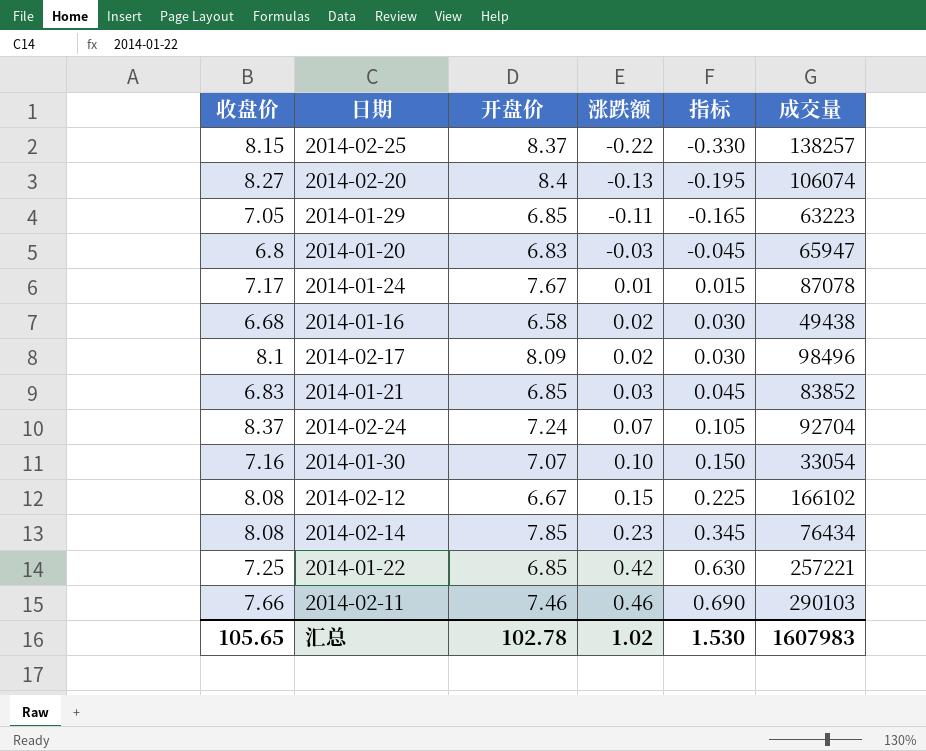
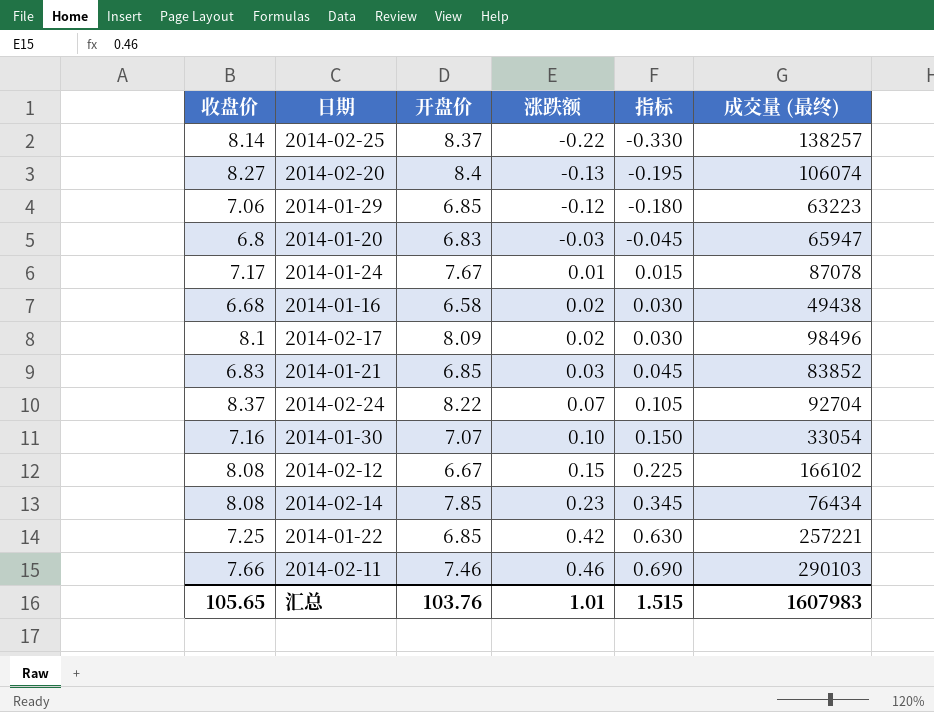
column name: 成交量 -> 成交量 (最终)
2014-02-25 | 收盘价: 8.15 -> 8.14
2014-01-29 | 收盘价: 7.05 -> 7.06
2014-01-29 | 涨跌额: -0.11 -> -0.12
2014-01-29 | 指标: -0.165 -> -0.180
2014-02-24 | 开盘价: 7.24 -> 8.22
汇总 | 开盘价: 102.78 -> 103.76
汇总 | 涨跌额: 1.02 -> 1.01
汇总 | 指标: 1.530 -> 1.515

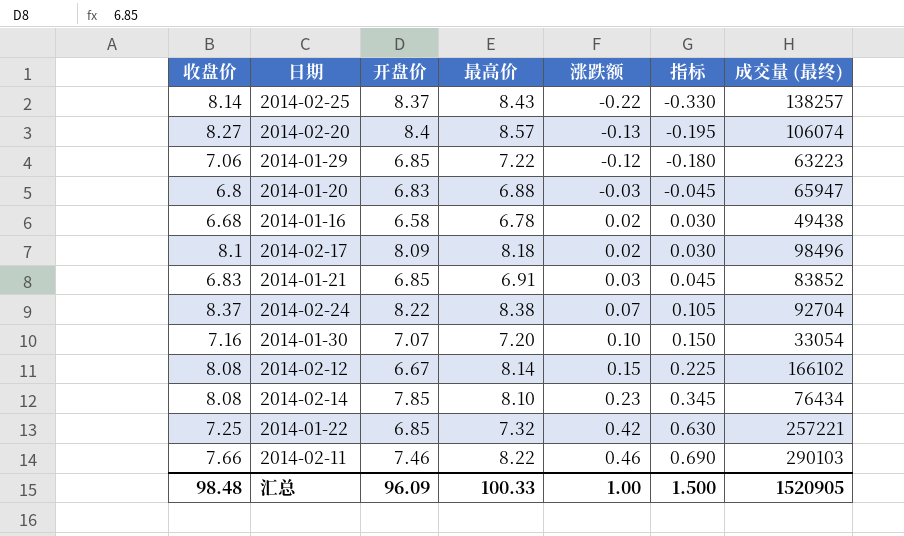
column 最高价 | position: none -> 4
row 2014-01-24: 7.17 | 7.67 | 0.01 | 0.015 | 87078 -> none
汇总 | 收盘价: 105.65 -> 98.48
汇总 | 开盘价: 103.76 -> 96.09
汇总 | 涨跌额: 1.01 -> 1.00
汇总 | 指标: 1.515 -> 1.500
汇总 | 成交量 (最终): 1607983 -> 1520905

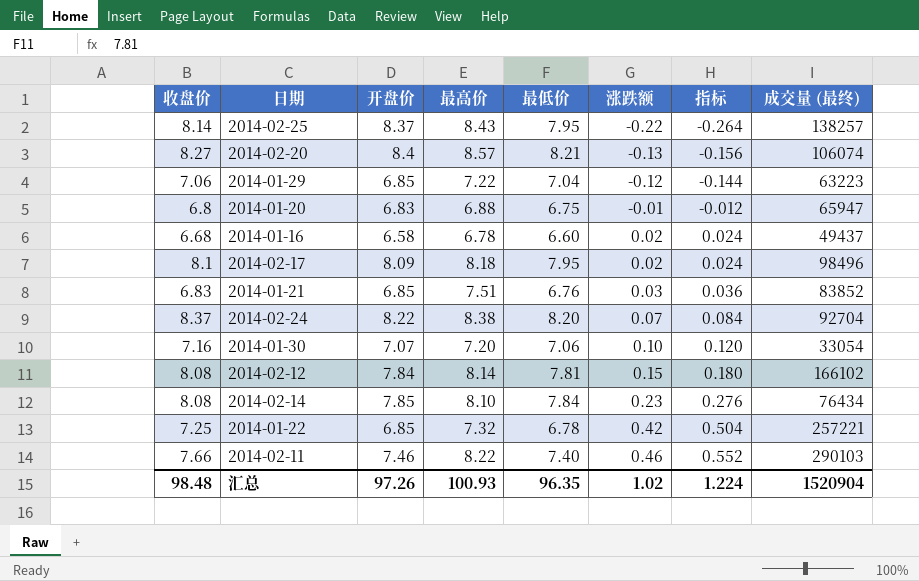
column 最低价 | position: none -> 5
column 指标 | formula: [涨跌额] * 1.5 -> [涨跌额] * 1.2
2014-01-20 | 涨跌额: -0.03 -> -0.01
2014-01-16 | 成交量 (最终): 49438 -> 49437
2014-01-21 | 最高价: 6.91 -> 7.51
2014-02-12 | 开盘价: 6.67 -> 7.84
汇总 | 开盘价: 96.09 -> 97.26
汇总 | 最高价: 100.33 -> 100.93
汇总 | 涨跌额: 1.00 -> 1.02
汇总 | 指标: 1.500 -> 1.224
汇总 | 成交量 (最终): 1520905 -> 1520904

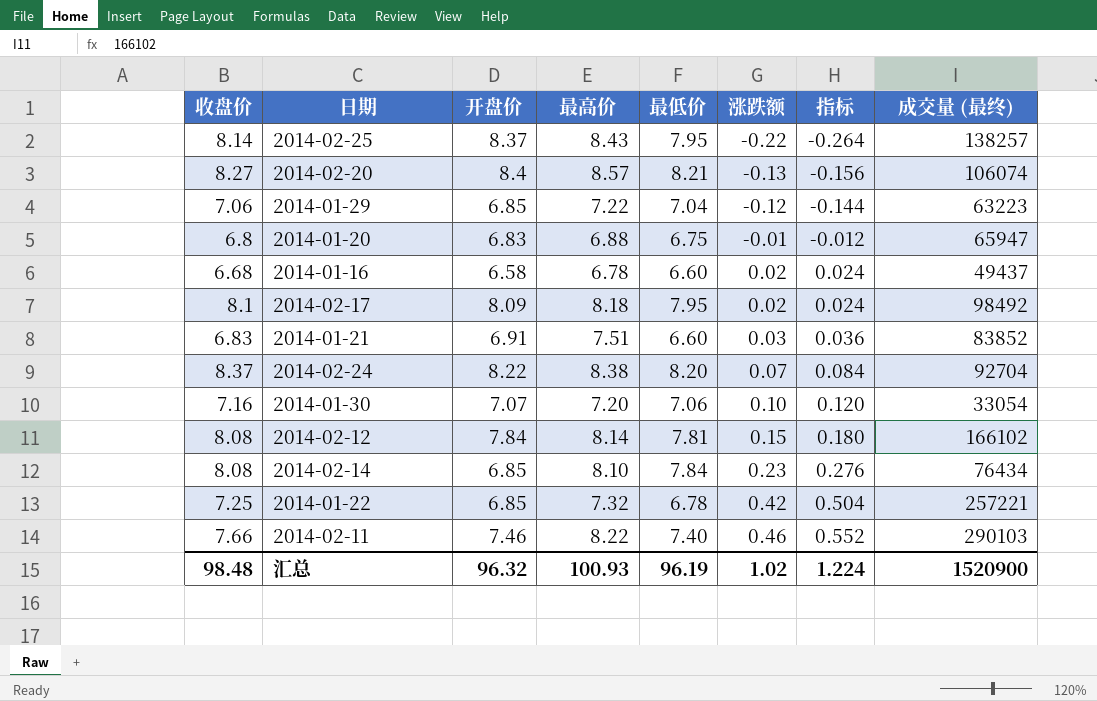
2014-02-17 | 成交量 (最终): 98496 -> 98492
2014-01-21 | 开盘价: 6.85 -> 6.91
2014-01-21 | 最低价: 6.76 -> 6.60
2014-02-14 | 开盘价: 7.85 -> 6.85
汇总 | 开盘价: 97.26 -> 96.32
汇总 | 最低价: 96.35 -> 96.19
汇总 | 成交量 (最终): 1520904 -> 1520900

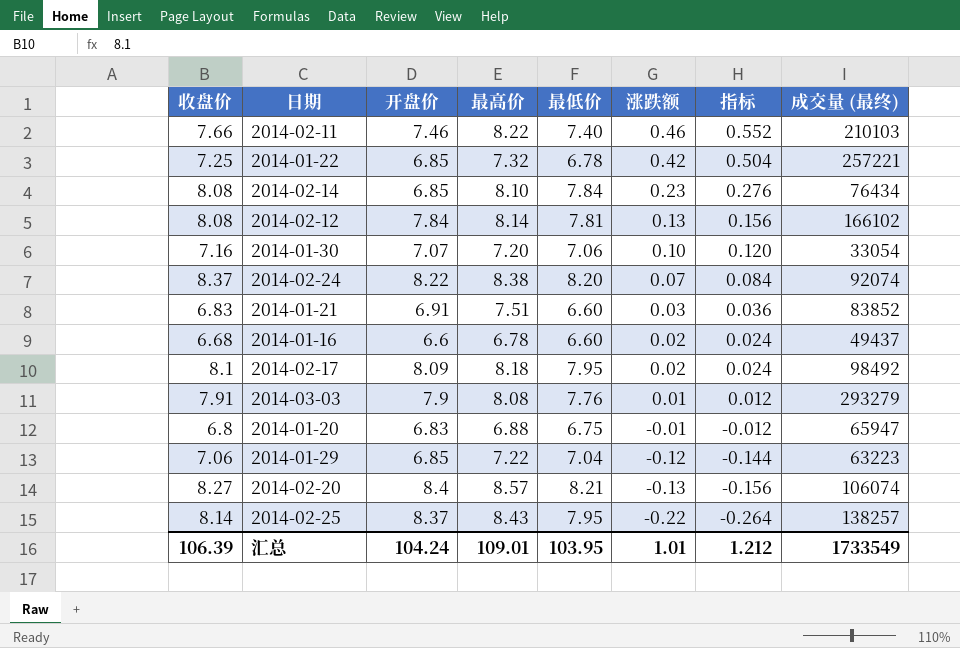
row order: 涨跌额 ascending -> 涨跌额 descending
2014-02-11 | 成交量 (最终): 290103 -> 210103
2014-02-12 | 涨跌额: 0.15 -> 0.13
2014-02-12 | 指标: 0.180 -> 0.156
2014-02-24 | 成交量 (最终): 92704 -> 92074
2014-01-16 | 开盘价: 6.58 -> 6.6
row 2014-03-03: none -> 7.91 | 7.9 | 8.08 | 7.76 | 0.01 | 0.012 | 293279
汇总 | 收盘价: 98.48 -> 106.39
汇总 | 开盘价: 96.32 -> 104.24
汇总 | 最高价: 100.93 -> 109.01
汇总 | 最低价: 96.19 -> 103.95
汇总 | 涨跌额: 1.02 -> 1.01
汇总 | 指标: 1.224 -> 1.212
汇总 | 成交量 (最终): 1520900 -> 1733549

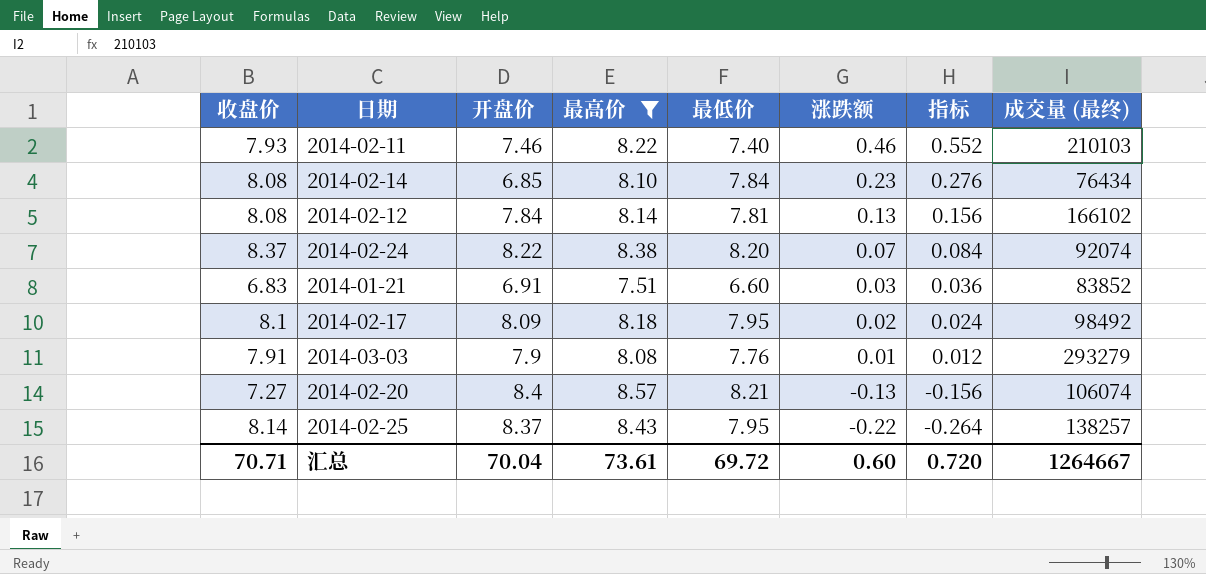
filter: none -> 最高价 >= 7.51
2014-02-11 | 收盘价: 7.66 -> 7.93
2014-02-20 | 收盘价: 8.27 -> 7.27
汇总 | 收盘价: 106.39 -> 70.71
汇总 | 开盘价: 104.24 -> 70.04
汇总 | 最高价: 109.01 -> 73.61
汇总 | 最低价: 103.95 -> 69.72
汇总 | 涨跌额: 1.01 -> 0.60
汇总 | 指标: 1.212 -> 0.720
汇总 | 成交量 (最终): 1733549 -> 1264667

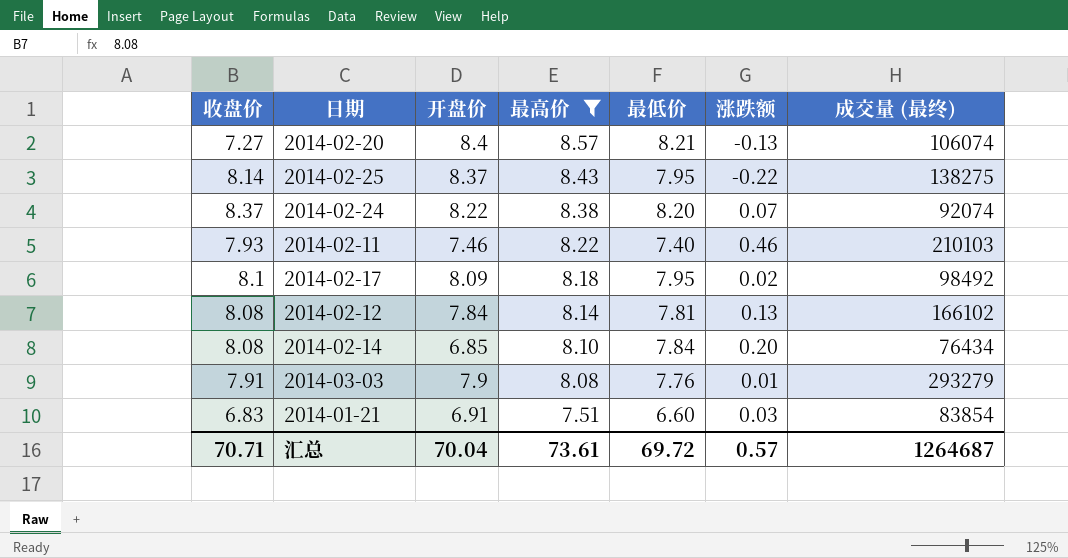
row order: 涨跌额 descending -> 最高价 descending
column 指标 | formula: [涨跌额] * 1.2 -> none
2014-02-25 | 成交量 (最终): 138257 -> 138275
2014-02-14 | 涨跌额: 0.23 -> 0.20
2014-01-21 | 成交量 (最终): 83852 -> 83854
汇总 | 涨跌额: 0.60 -> 0.57
汇总 | 成交量 (最终): 1264667 -> 1264687

